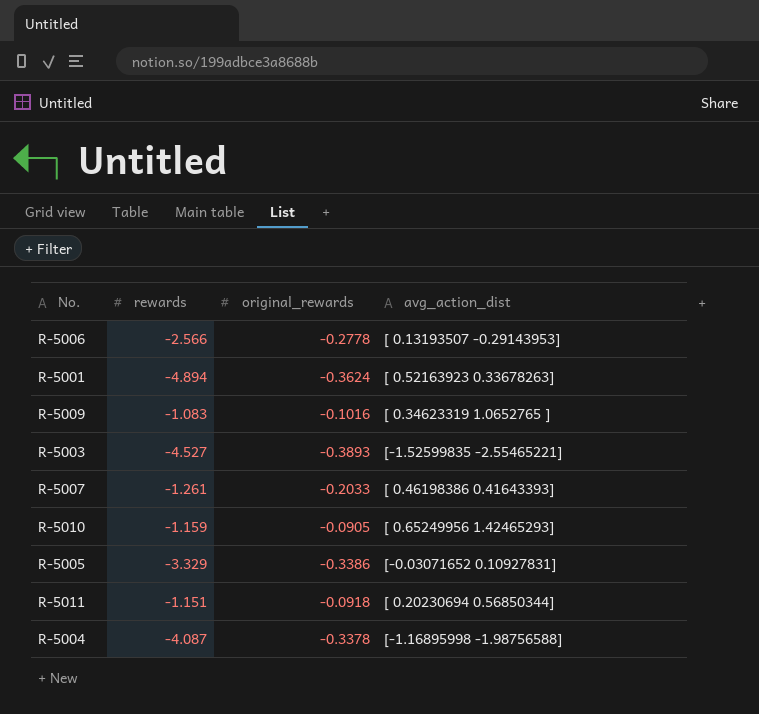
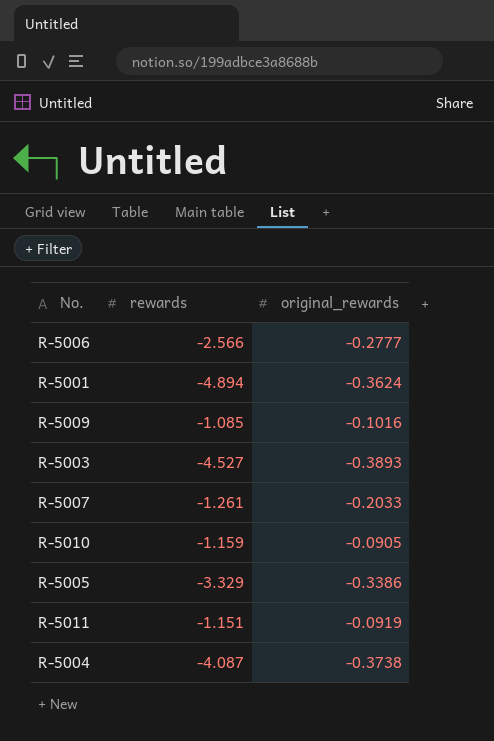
column avg_action_dist | position: 4 -> none
R-5006 | original_rewards: -0.2778 -> -0.2777
R-5009 | rewards: -1.083 -> -1.085
R-5011 | original_rewards: -0.0918 -> -0.0919
R-5004 | original_rewards: -0.3378 -> -0.3738

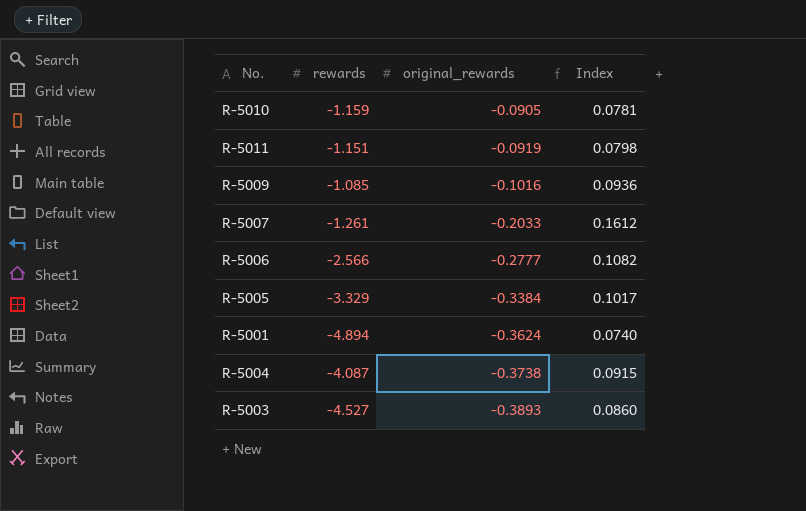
row order: none -> original_rewards descending
column Index | formula: none -> [original_rewards] / [rewards]
R-5005 | original_rewards: -0.3386 -> -0.3384

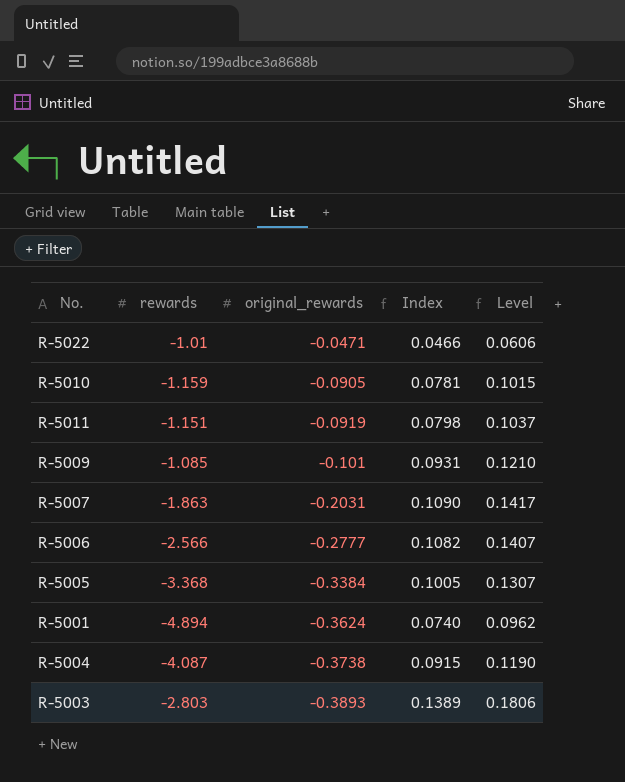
column Level | formula: none -> [Index] * 1.3
row R-5022: none -> -1.01 | -0.0471 | 0.0466 | 0.0606
R-5009 | original_rewards: -0.1016 -> -0.101
R-5009 | Index: 0.0936 -> 0.0931
R-5007 | rewards: -1.261 -> -1.863
R-5007 | original_rewards: -0.2033 -> -0.2031
R-5007 | Index: 0.1612 -> 0.1090
R-5005 | rewards: -3.329 -> -3.368
R-5005 | Index: 0.1017 -> 0.1005
R-5003 | rewards: -4.527 -> -2.803
R-5003 | Index: 0.0860 -> 0.1389

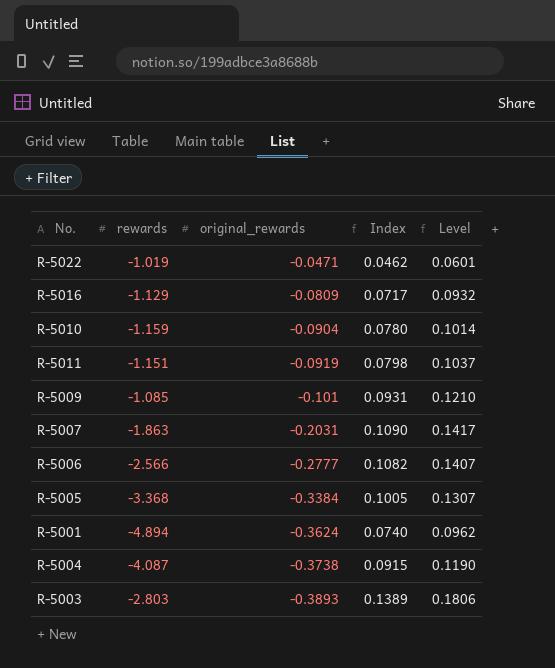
R-5022 | rewards: -1.01 -> -1.019
R-5022 | Index: 0.0466 -> 0.0462
R-5022 | Level: 0.0606 -> 0.0601
row R-5016: none -> -1.129 | -0.0809 | 0.0717 | 0.0932
R-5010 | original_rewards: -0.0905 -> -0.0904
R-5010 | Index: 0.0781 -> 0.0780
R-5010 | Level: 0.1015 -> 0.1014

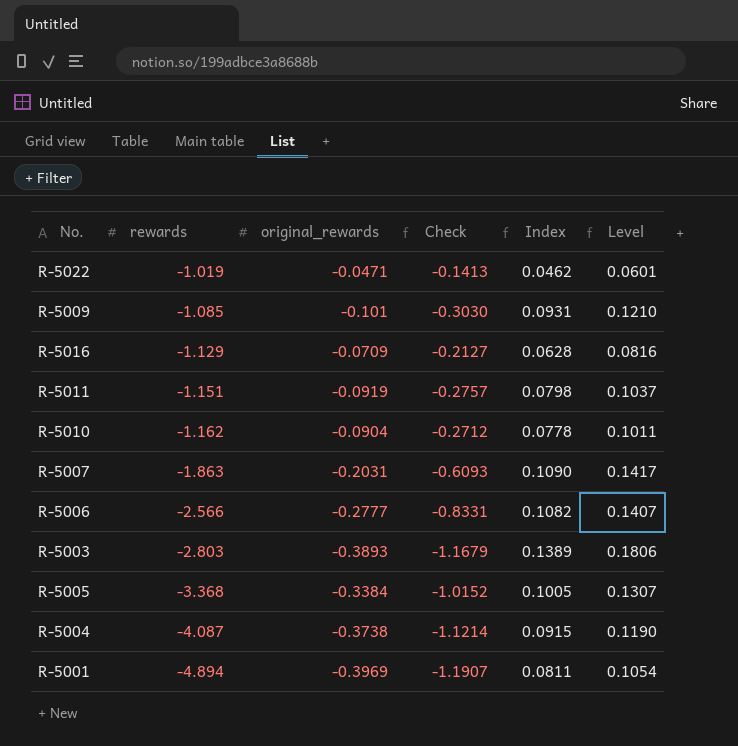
row order: original_rewards descending -> rewards descending
column Check | formula: none -> [original_rewards] * 3
R-5016 | original_rewards: -0.0809 -> -0.0709
R-5016 | Index: 0.0717 -> 0.0628
R-5016 | Level: 0.0932 -> 0.0816
R-5010 | rewards: -1.159 -> -1.162
R-5010 | Index: 0.0780 -> 0.0778
R-5010 | Level: 0.1014 -> 0.1011
R-5001 | original_rewards: -0.3624 -> -0.3969
R-5001 | Index: 0.0740 -> 0.0811
R-5001 | Level: 0.0962 -> 0.1054

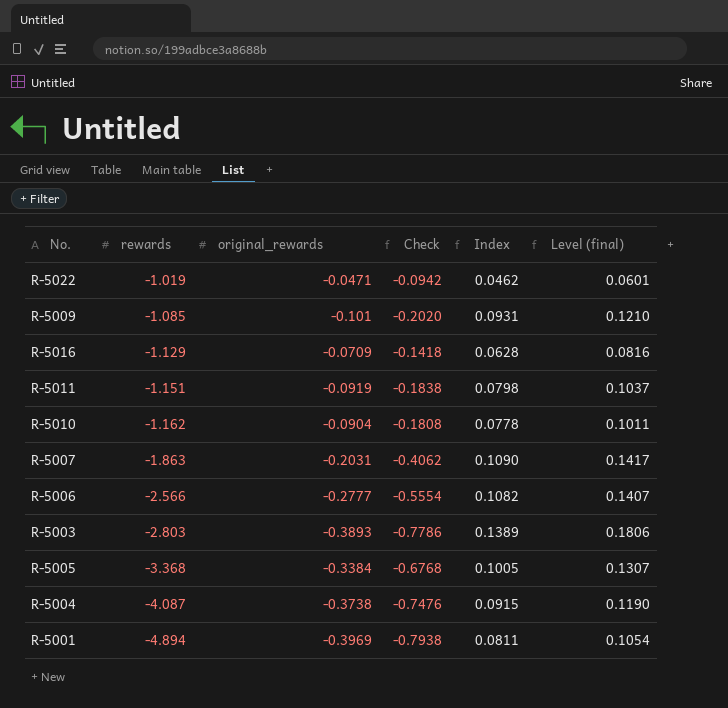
column Check | formula: [original_rewards] * 3 -> [original_rewards] * 2
column name: Level -> Level (final)

